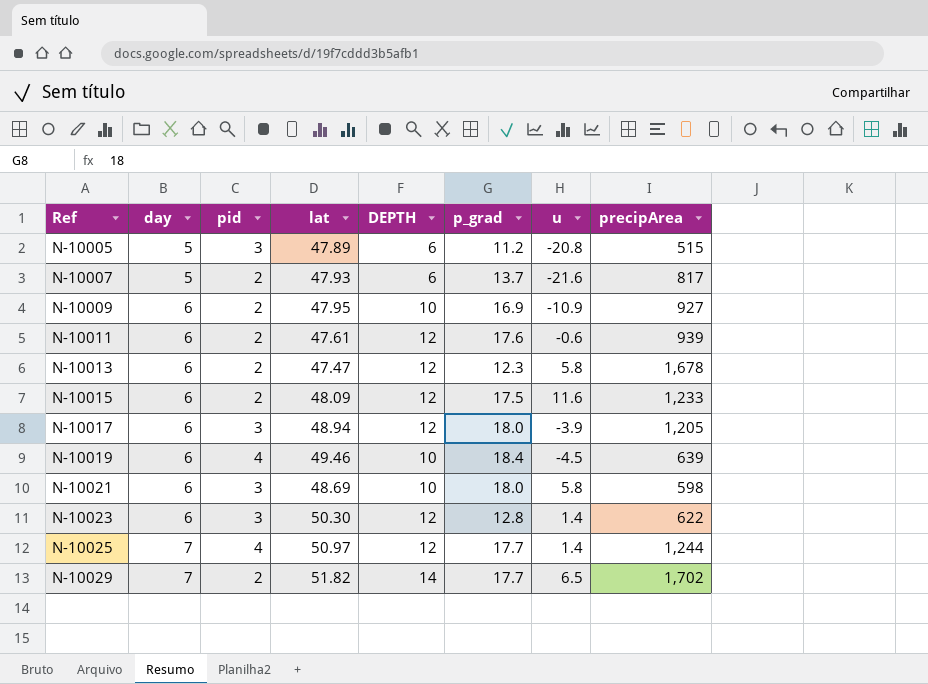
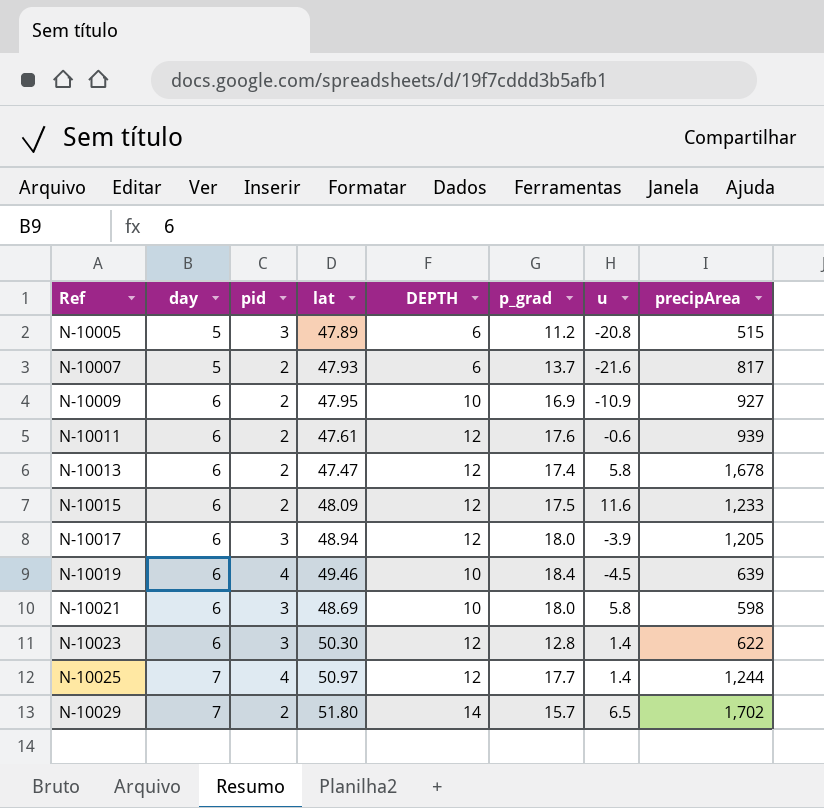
N-10013 | p_grad: 12.3 -> 17.4
N-10029 | lat: 51.82 -> 51.80
N-10029 | p_grad: 17.7 -> 15.7

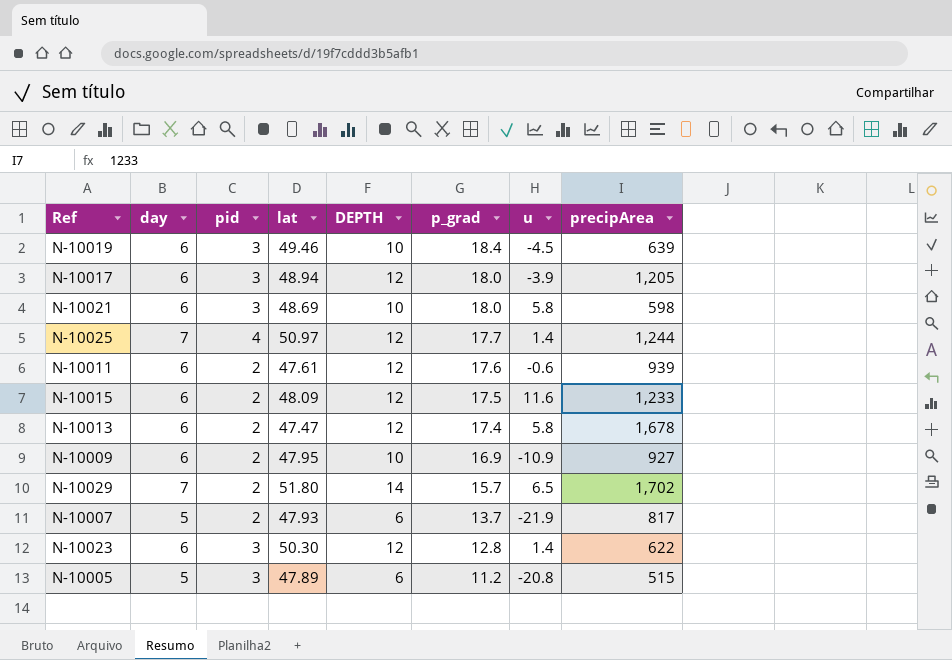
row order: Ref ascending -> p_grad descending
N-10019 | pid: 4 -> 3
N-10007 | u: -21.6 -> -21.9

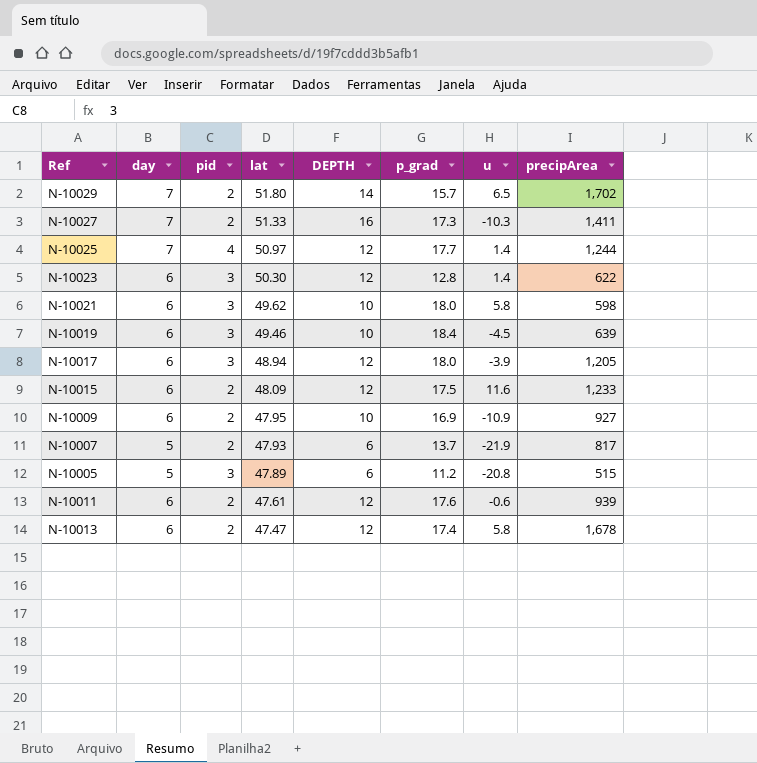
row order: p_grad descending -> lat descending
row N-10027: none -> 7 | 2 | 51.33 | 16 | 17.3 | -10.3 | 1,411
N-10021 | lat: 48.69 -> 49.62

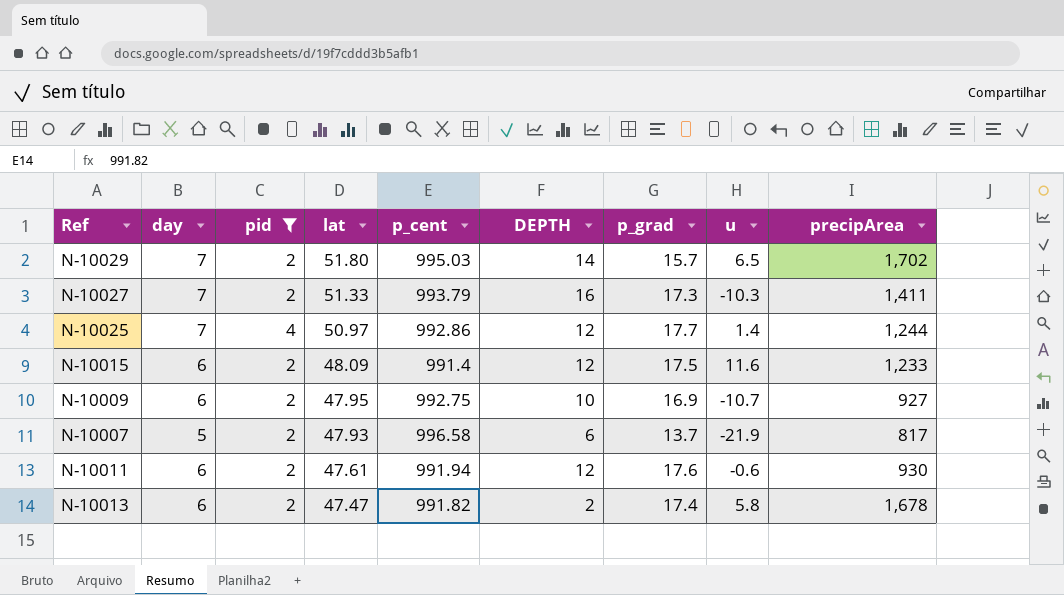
filter: none -> pid != 3
column p_cent | position: none -> 5
N-10009 | u: -10.9 -> -10.7
N-10011 | precipArea: 939 -> 930
N-10013 | DEPTH: 12 -> 2

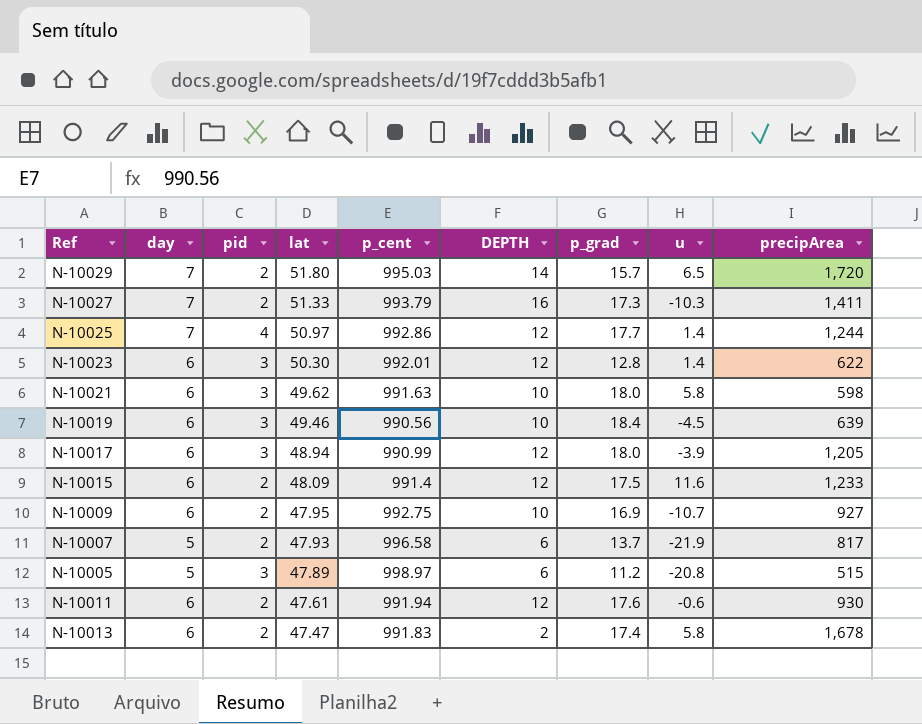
filter: pid != 3 -> none
N-10029 | precipArea: 1,702 -> 1,720
N-10013 | p_cent: 991.82 -> 991.83

